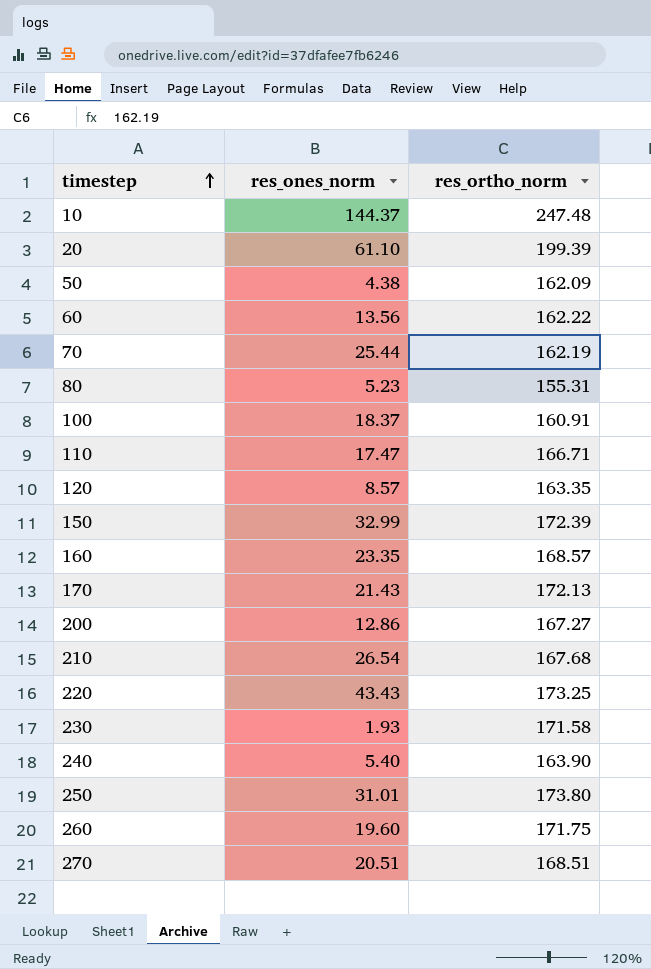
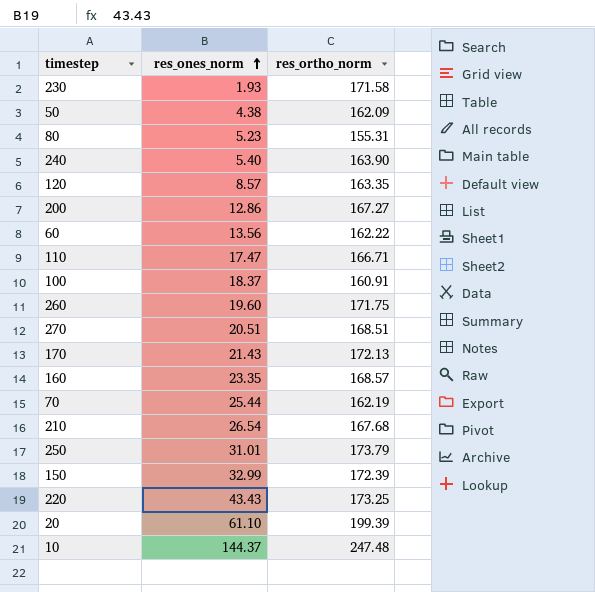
row order: timestep ascending -> res_ones_norm ascending
250 | res_ortho_norm: 173.80 -> 173.79

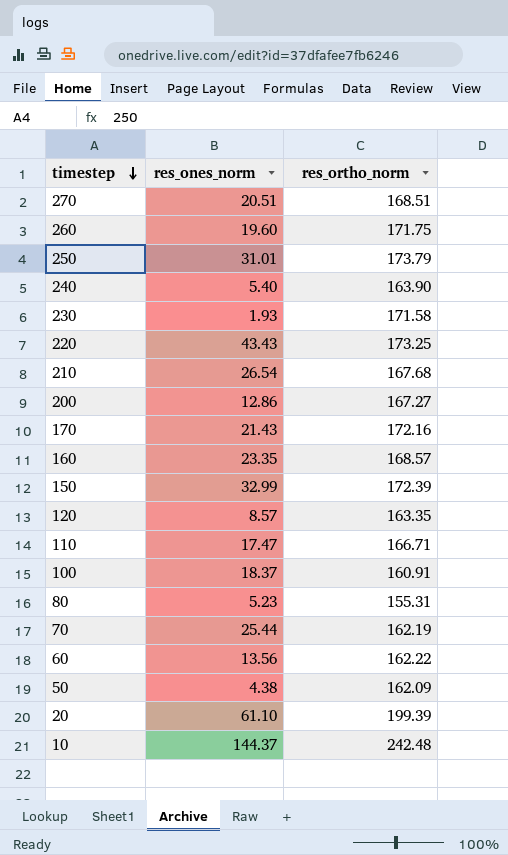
row order: res_ones_norm ascending -> timestep descending
170 | res_ortho_norm: 172.13 -> 172.16
10 | res_ortho_norm: 247.48 -> 242.48

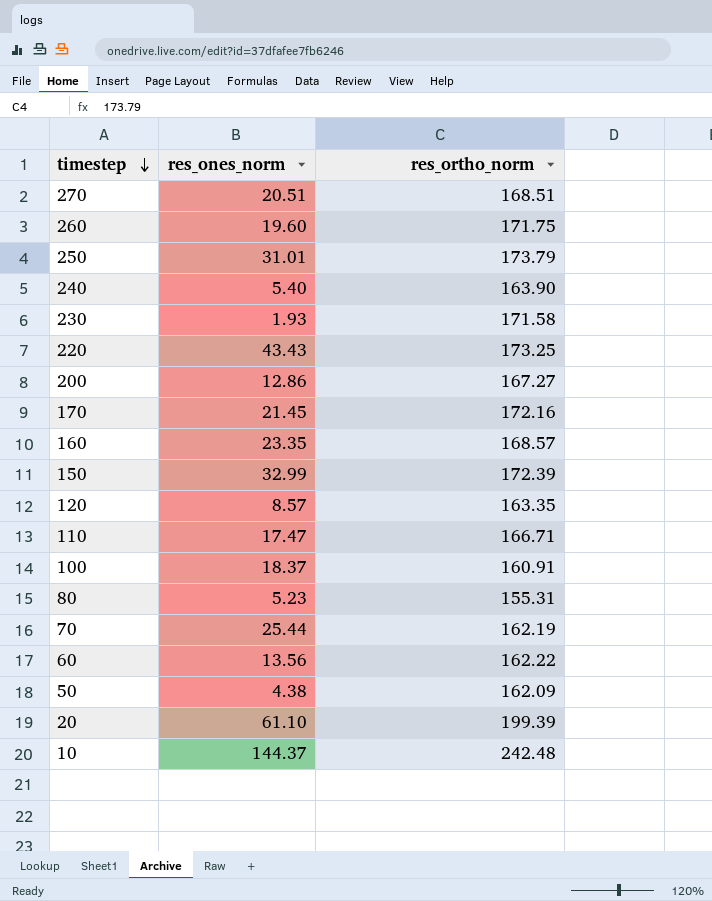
row 210: 26.54 | 167.68 -> none
170 | res_ones_norm: 21.43 -> 21.45

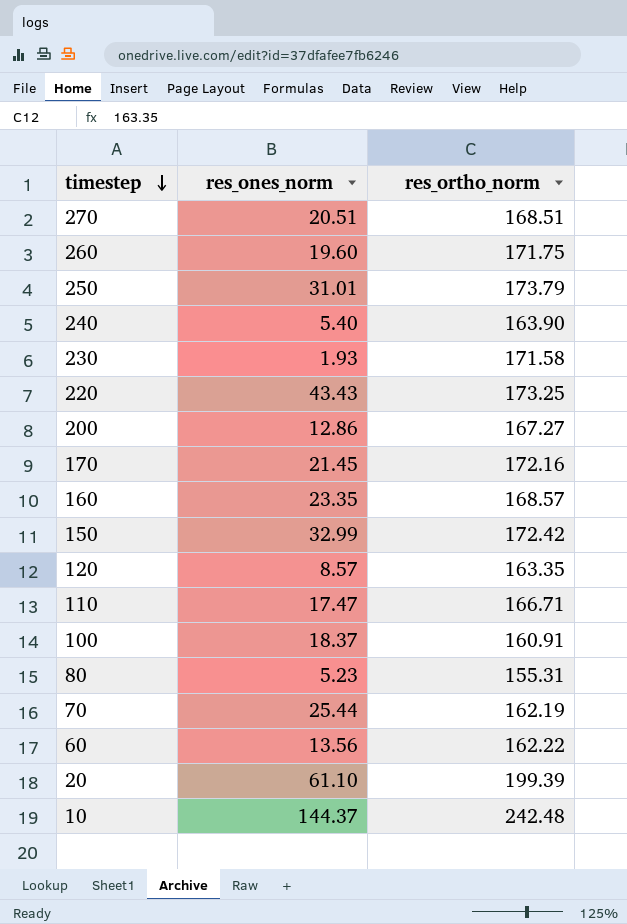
row 50: 4.38 | 162.09 -> none
150 | res_ortho_norm: 172.39 -> 172.42

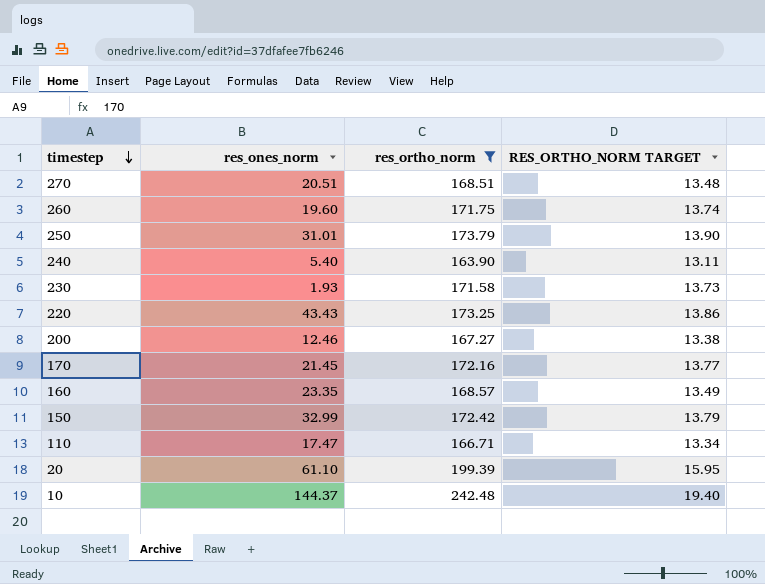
filter: none -> res_ortho_norm >= 163.90
column RES_ORTHO_NORM TARGET | formula: none -> [res_ortho_norm] * 0.08
200 | res_ones_norm: 12.86 -> 12.46

